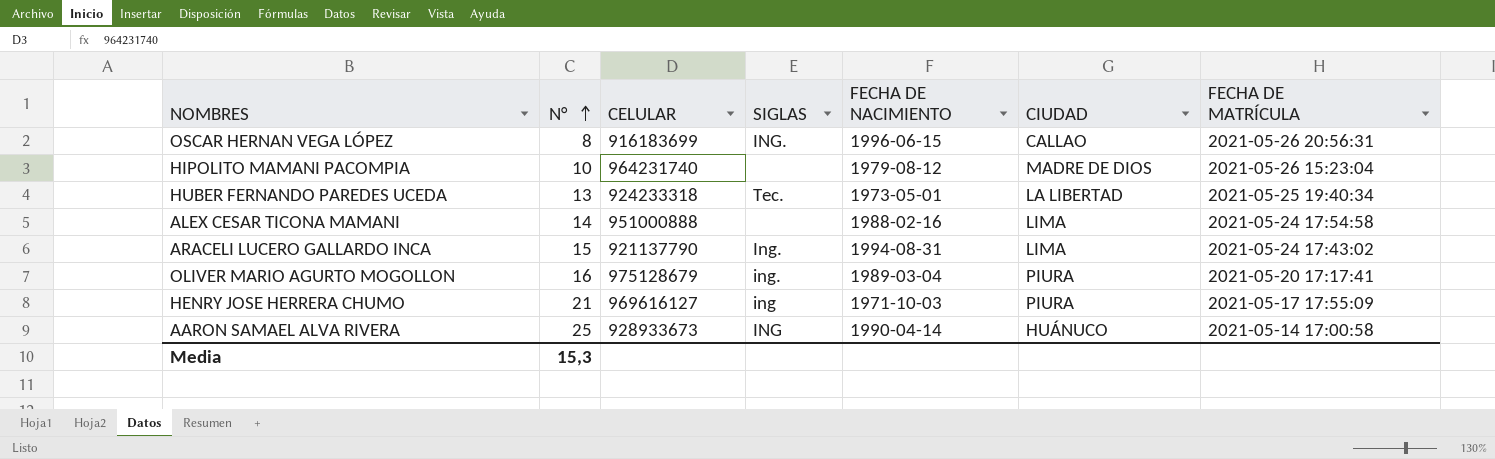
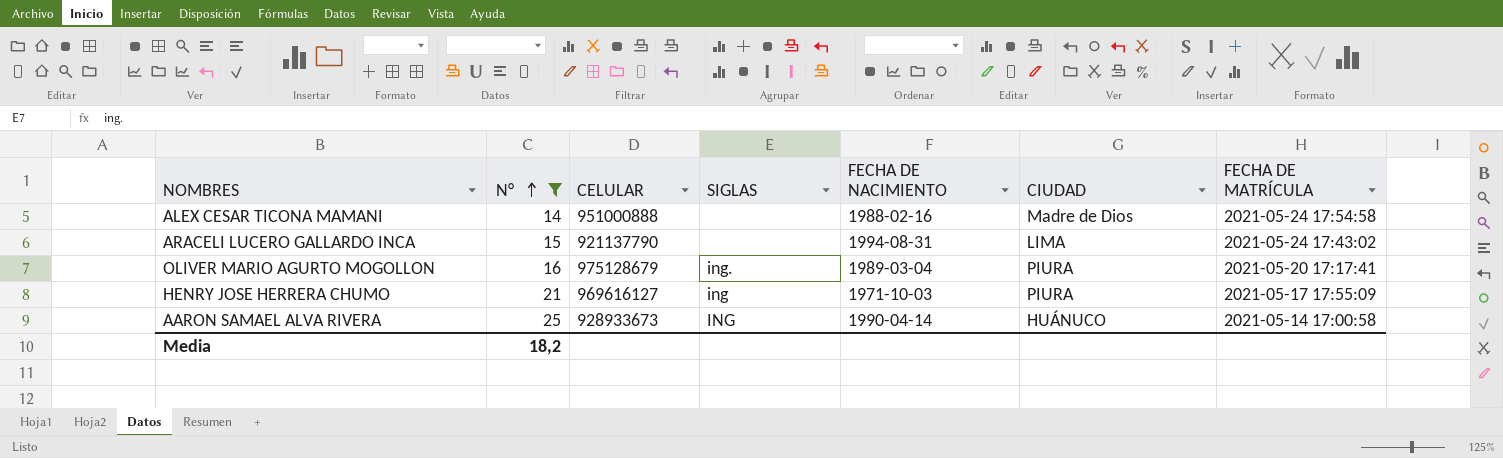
filter: none -> N° >= 14
ALEX CESAR TICONA MAMANI | CIUDAD: LIMA -> Madre de Dios
ARACELI LUCERO GALLARDO INCA | SIGLAS: Ing. -> none
Media | N°: 15,3 -> 18,2

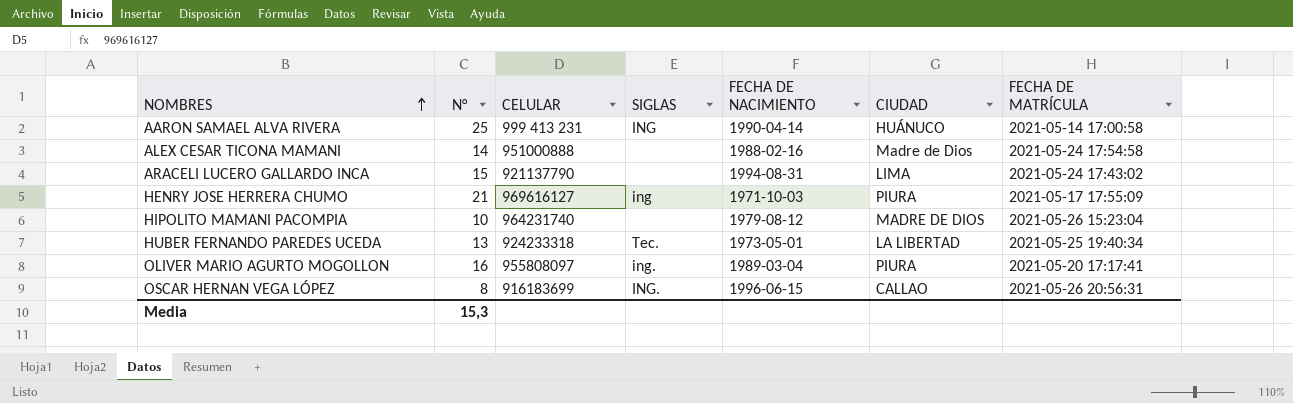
filter: N° >= 14 -> none
row order: N° ascending -> NOMBRES ascending
AARON SAMAEL ALVA RIVERA | CELULAR: 928933673 -> 999 413 231
OLIVER MARIO AGURTO MOGOLLON | CELULAR: 975128679 -> 955808097
Media | N°: 18,2 -> 15,3

